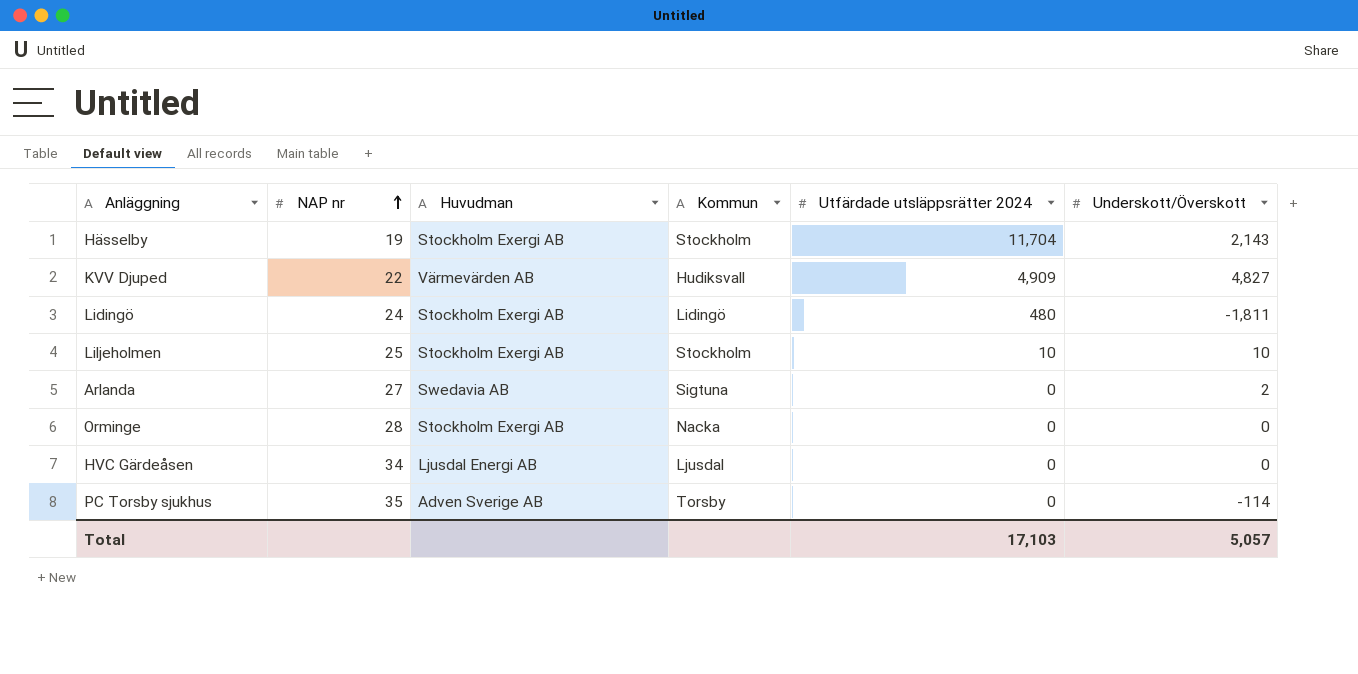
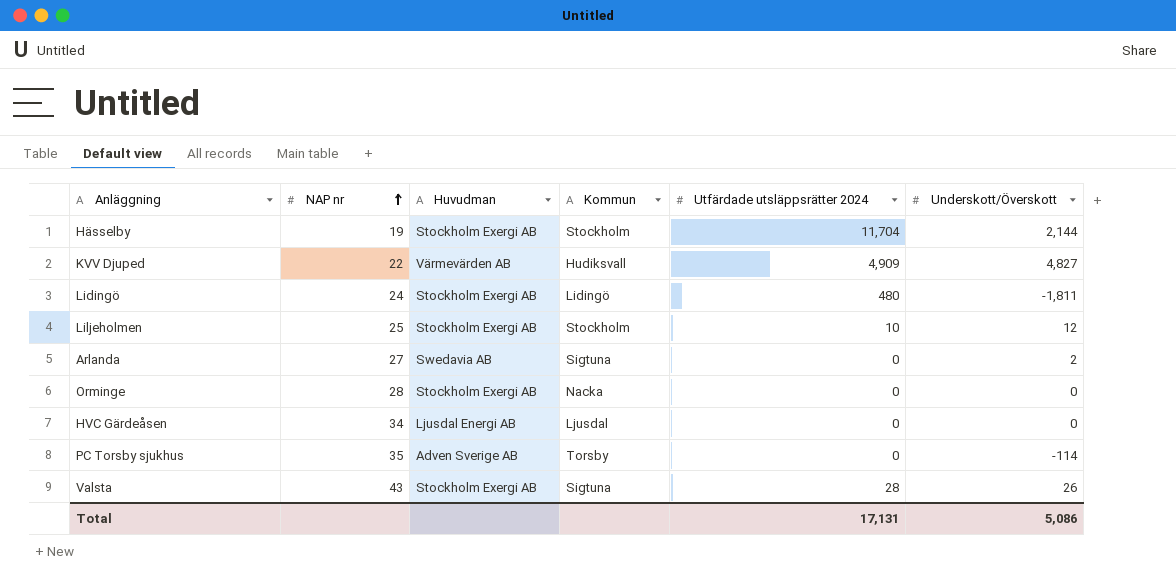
Hässelby | Underskott/Överskott: 2,143 -> 2,144
Liljeholmen | Underskott/Överskott: 10 -> 12
row Valsta: none -> 43 | Stockholm Exergi AB | Sigtuna | 28 | 26
Total | Utfärdade utsläppsrätter 2024: 17,103 -> 17,131
Total | Underskott/Överskott: 5,057 -> 5,086

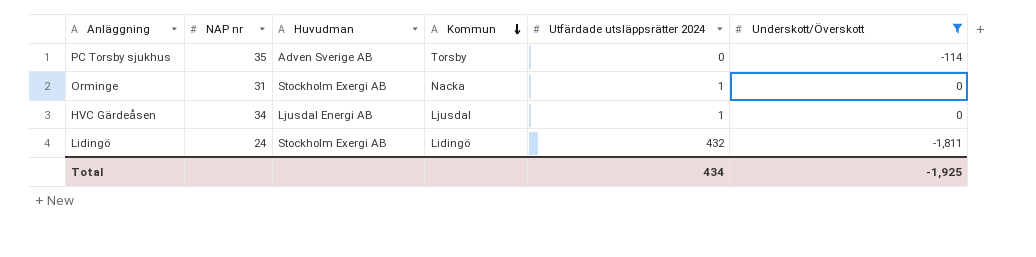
filter: none -> Underskott/Överskott <= 0
row order: NAP nr ascending -> Kommun descending
Orminge | NAP nr: 28 -> 31
Orminge | Utfärdade utsläppsrätter 2024: 0 -> 1
HVC Gärdeåsen | Utfärdade utsläppsrätter 2024: 0 -> 1
Lidingö | Utfärdade utsläppsrätter 2024: 480 -> 432
Total | Utfärdade utsläppsrätter 2024: 17,131 -> 434
Total | Underskott/Överskott: 5,086 -> -1,925

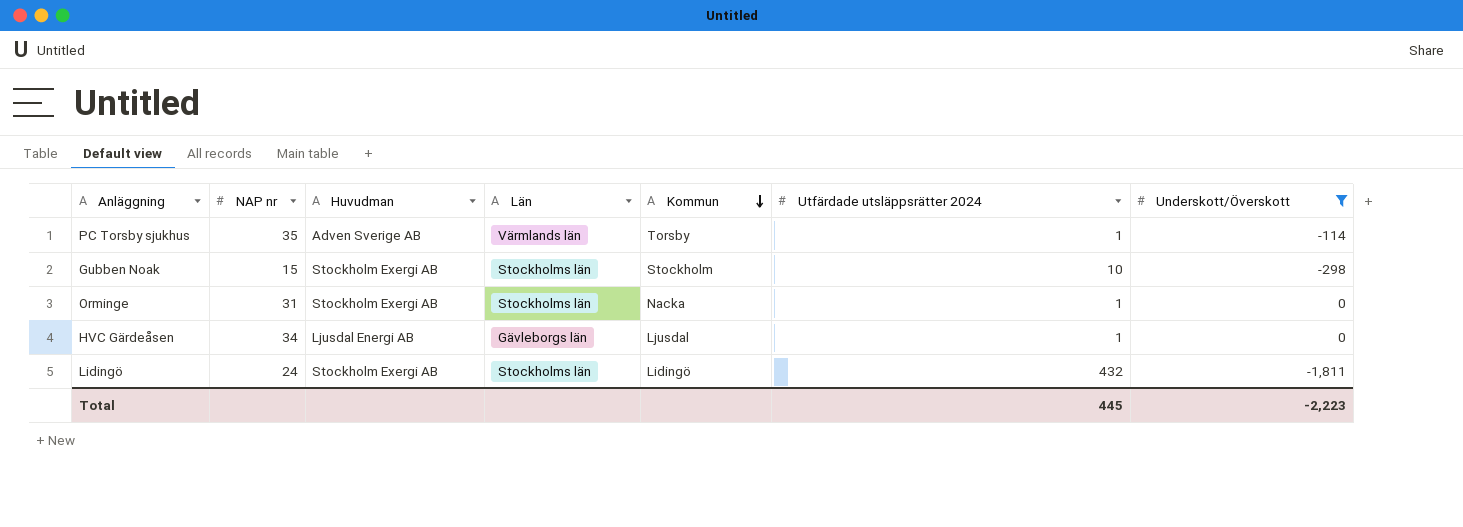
column Län | position: none -> 4
PC Torsby sjukhus | Utfärdade utsläppsrätter 2024: 0 -> 1
row Gubben Noak: none -> 15 | Stockholm Exergi AB | Stockholms län | Stockholm | 10 | -298
Total | Utfärdade utsläppsrätter 2024: 434 -> 445
Total | Underskott/Överskott: -1,925 -> -2,223

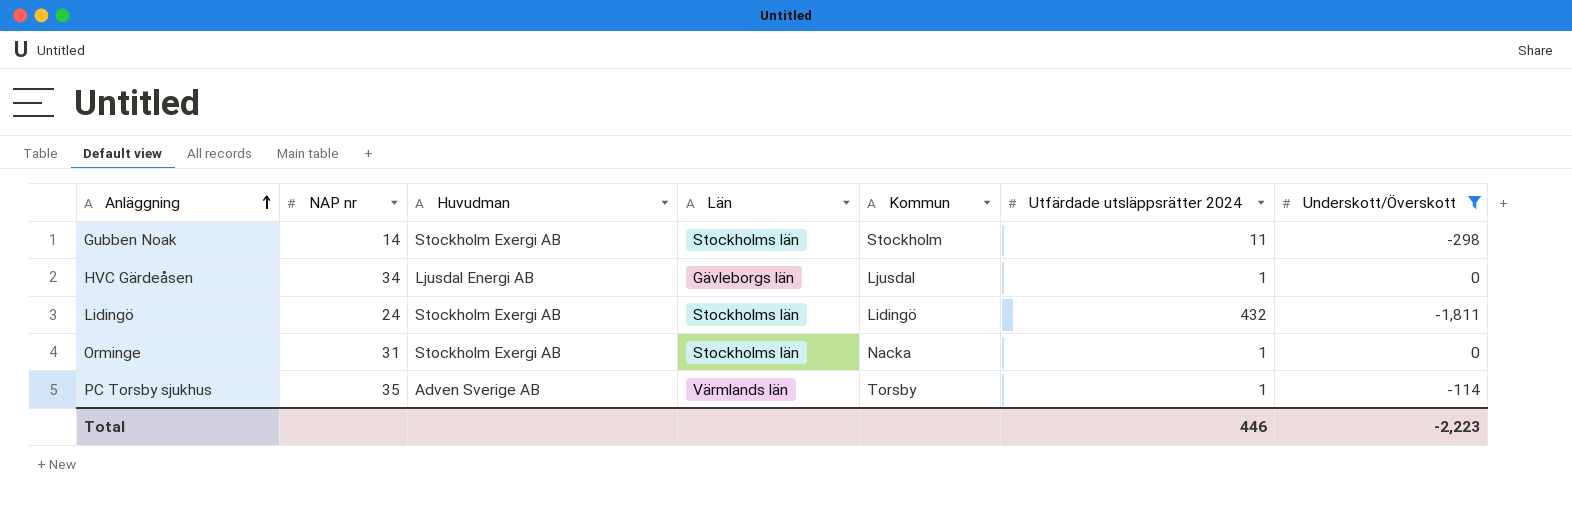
row order: Kommun descending -> Anläggning ascending
Gubben Noak | NAP nr: 15 -> 14
Gubben Noak | Utfärdade utsläppsrätter 2024: 10 -> 11
Total | Utfärdade utsläppsrätter 2024: 445 -> 446

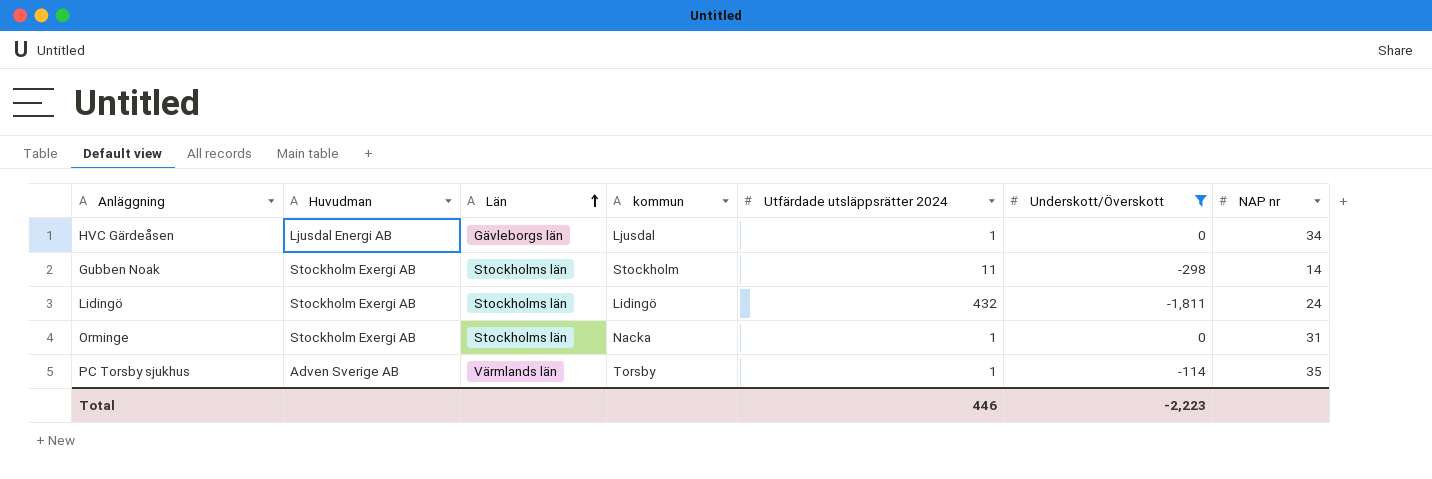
row order: Anläggning ascending -> Län ascending
column name: Kommun -> kommun
column NAP nr | position: 2 -> 7

